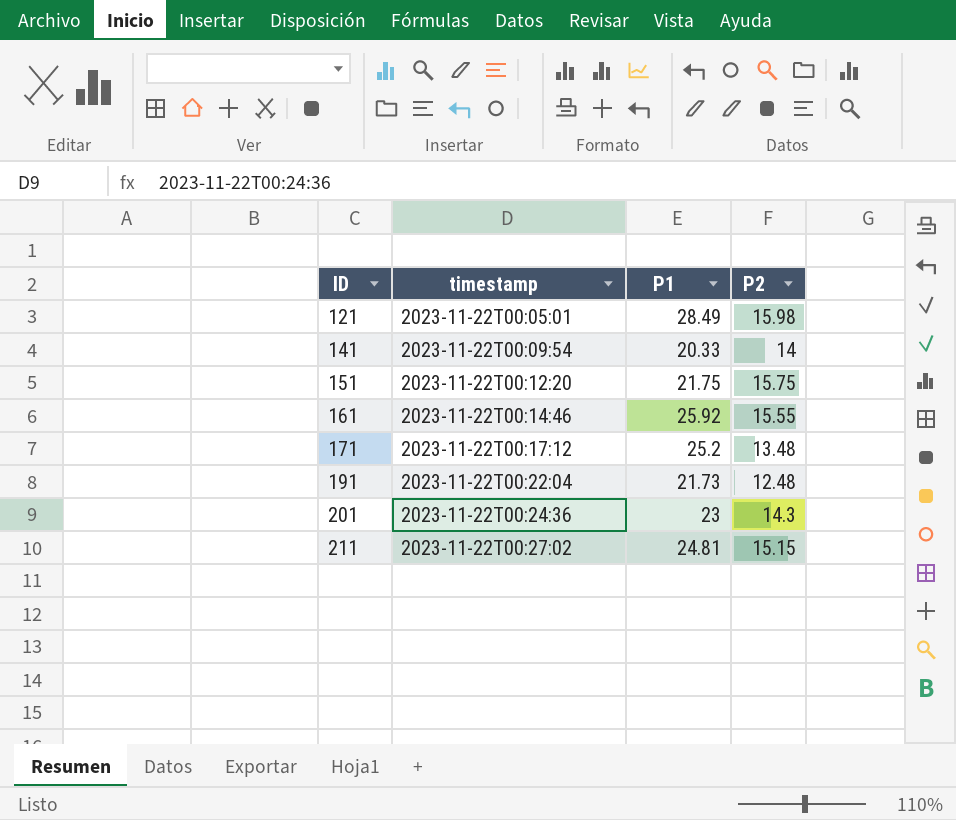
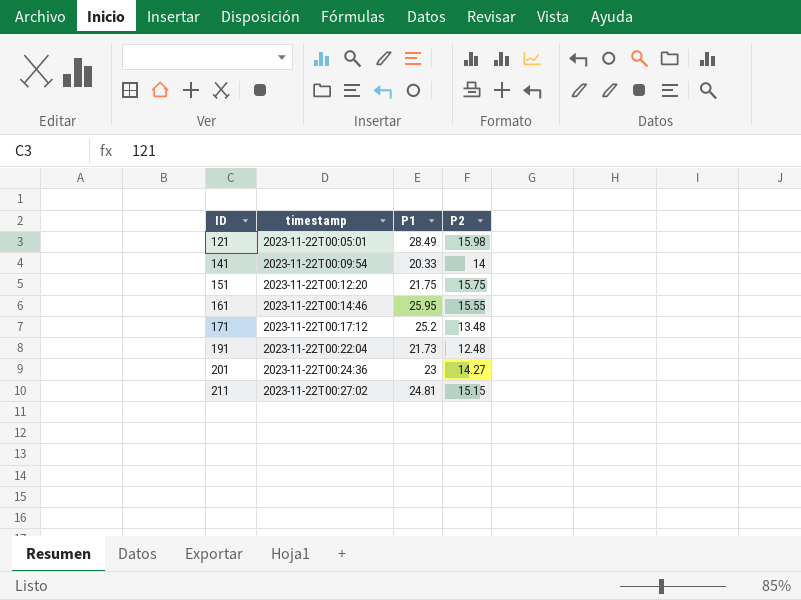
161 | P1: 25.92 -> 25.95
201 | P2: 14.3 -> 14.27

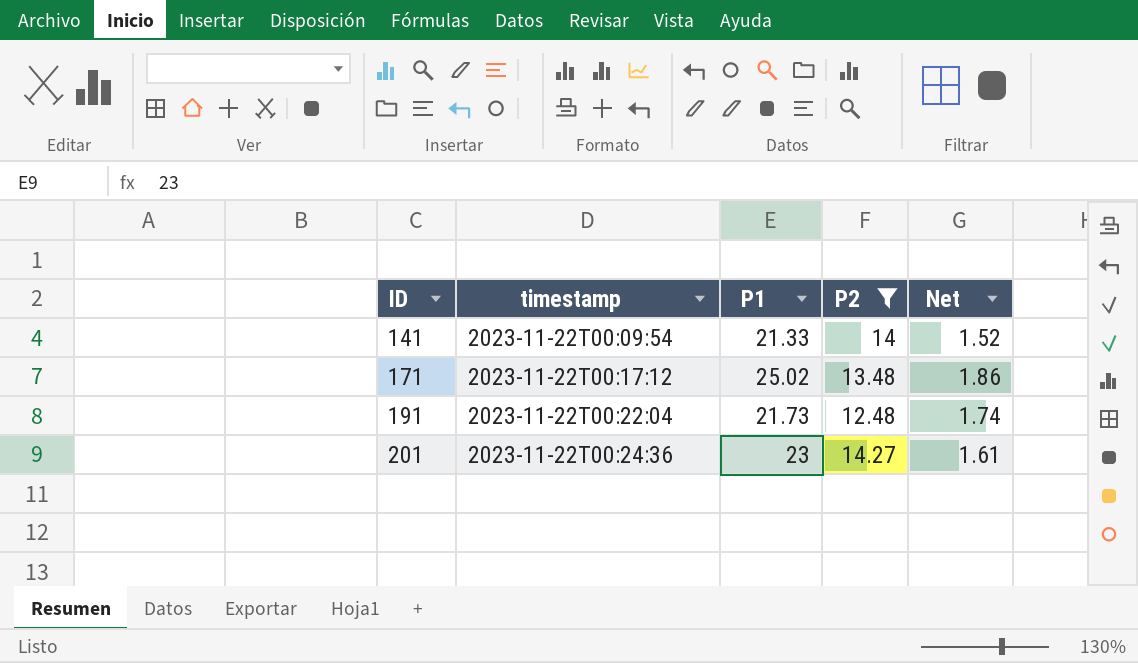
filter: none -> P2 <= 14.27
column Net | formula: none -> [P1] / [P2]
141 | P1: 20.33 -> 21.33
171 | P1: 25.2 -> 25.02

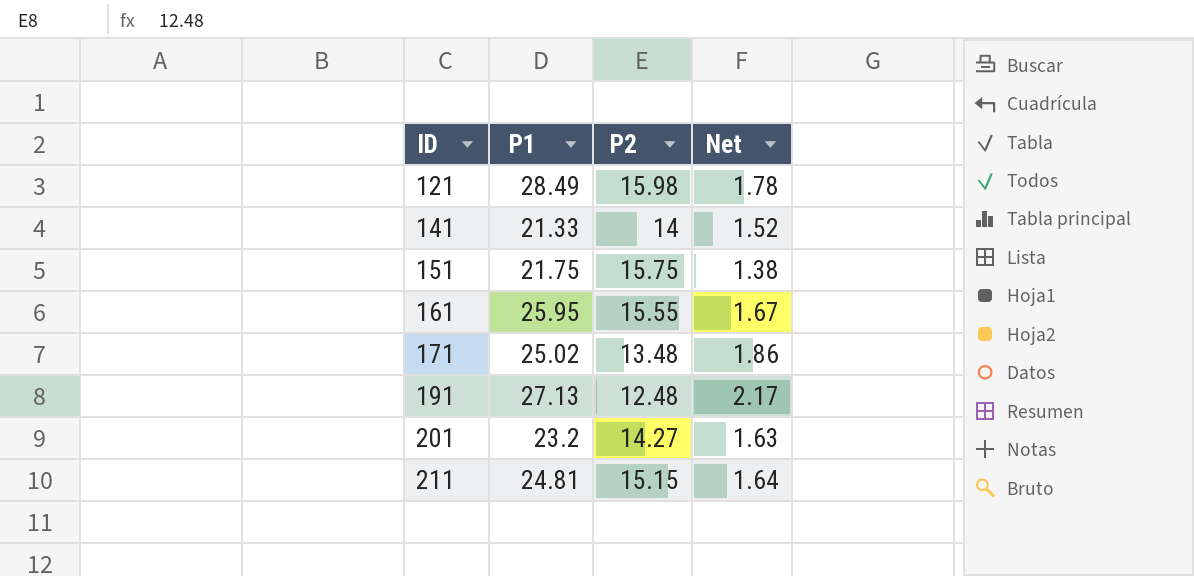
filter: P2 <= 14.27 -> none
column timestamp | position: 2 -> none
191 | P1: 21.73 -> 27.13
191 | Net: 1.74 -> 2.17
201 | P1: 23 -> 23.2
201 | Net: 1.61 -> 1.63

